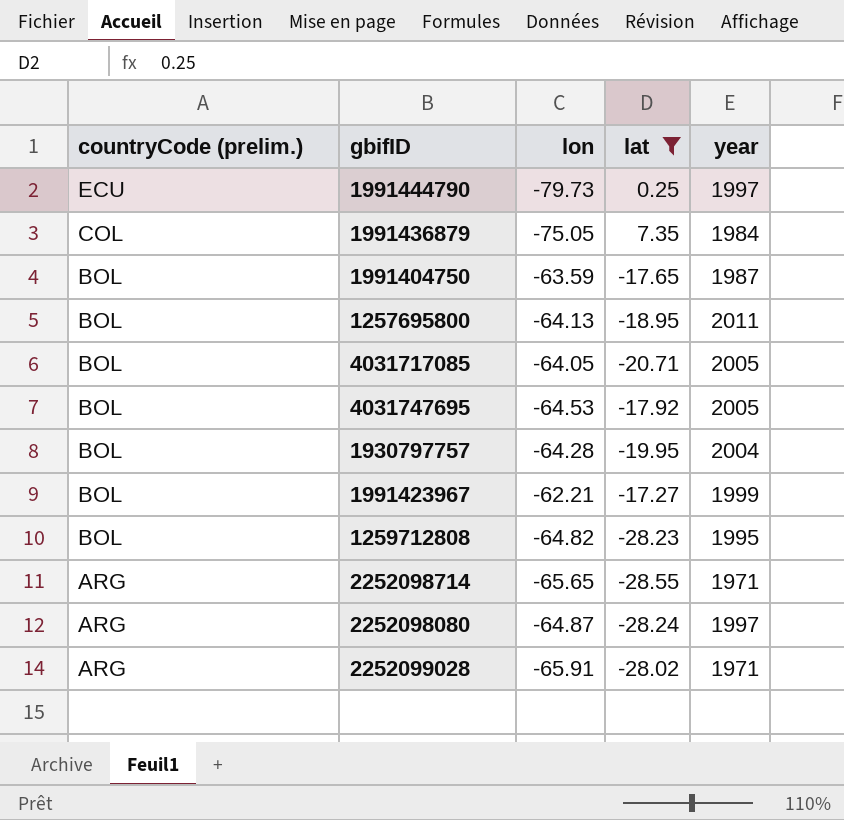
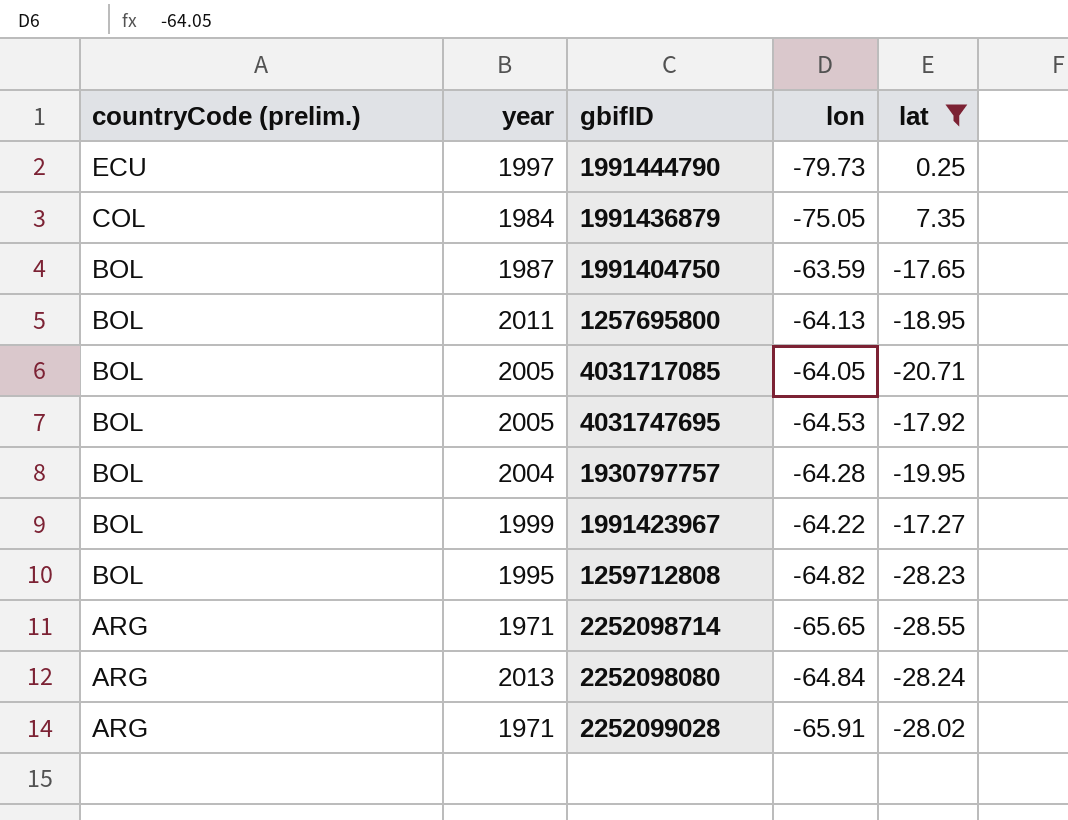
column year | position: 5 -> 2
1991423967 | lon: -62.21 -> -64.22
2252098080 | year: 1997 -> 2013
2252098080 | lon: -64.87 -> -64.84

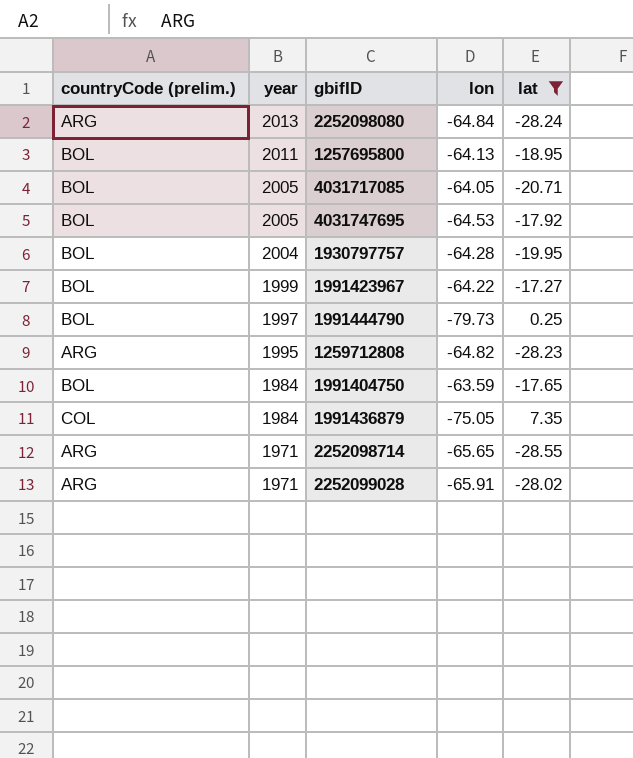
row order: countryCode (prelim.) descending -> year descending
1991444790 | countryCode (prelim.): ECU -> BOL
1259712808 | countryCode (prelim.): BOL -> ARG
1991404750 | year: 1987 -> 1984

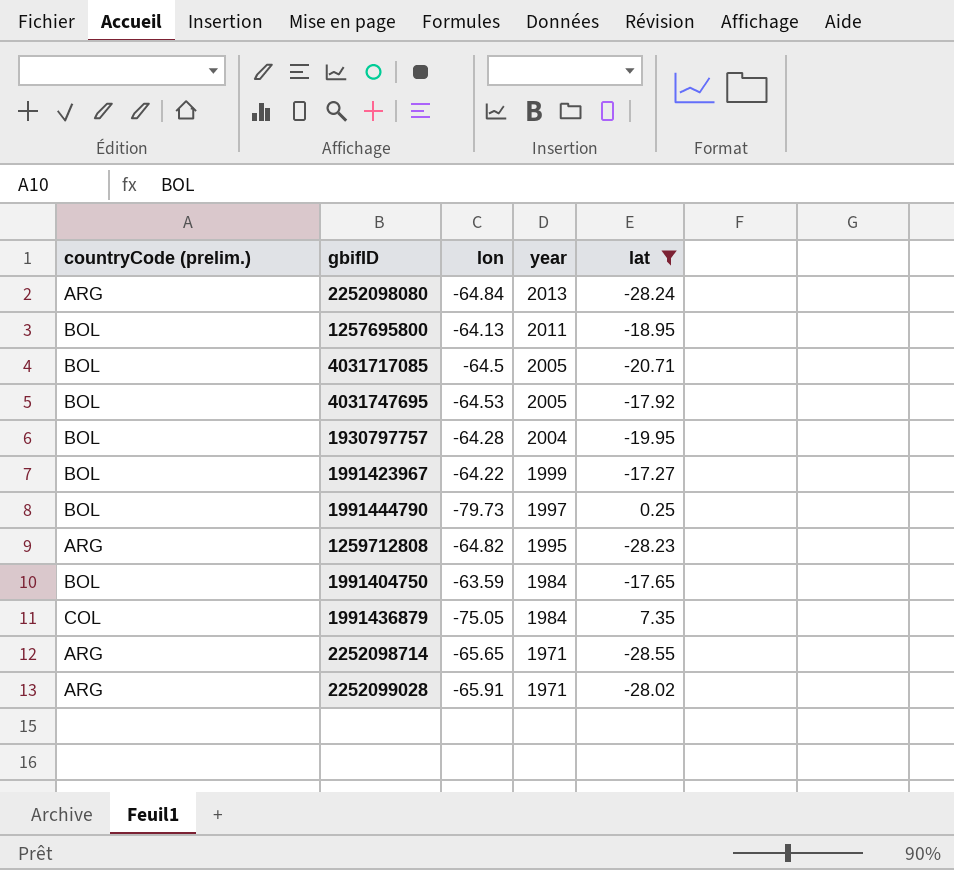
column year | position: 2 -> 4
4031717085 | lon: -64.05 -> -64.5

